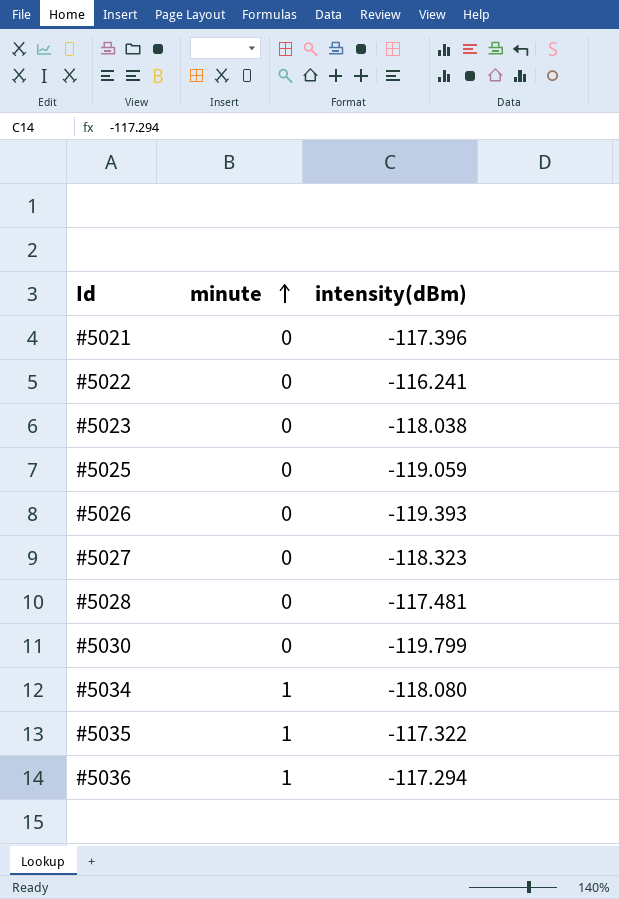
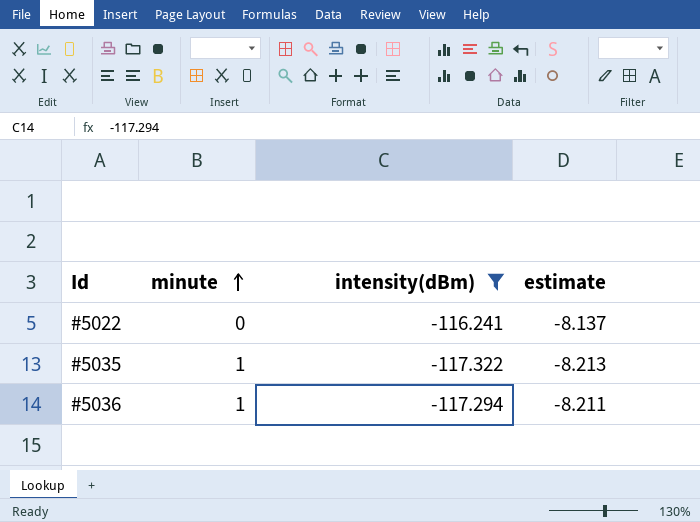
filter: none -> intensity(dBm) >= -117.322
column estimate | formula: none -> [intensity(dBm)] * 0.07

